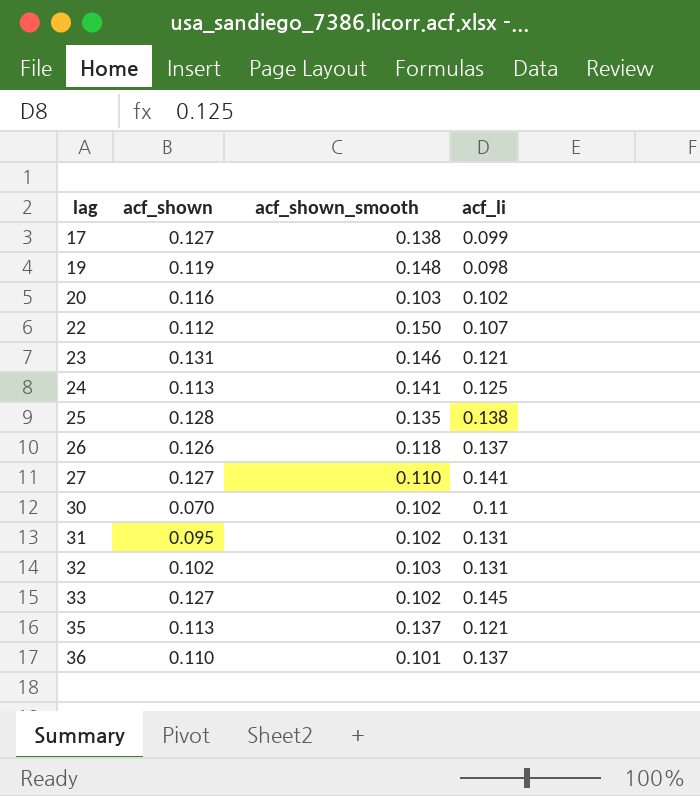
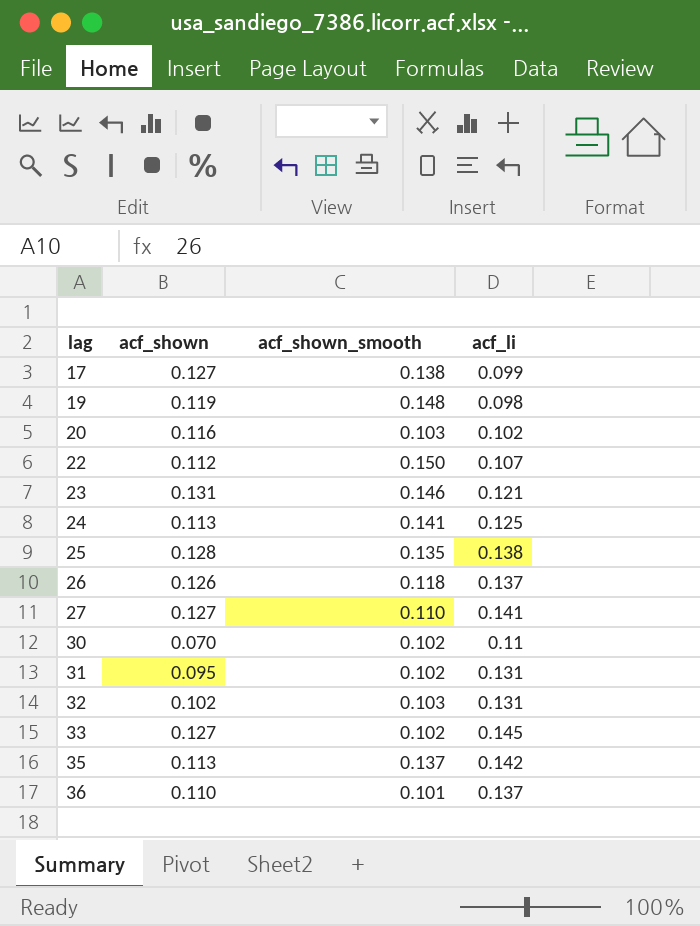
35 | acf_li: 0.121 -> 0.142

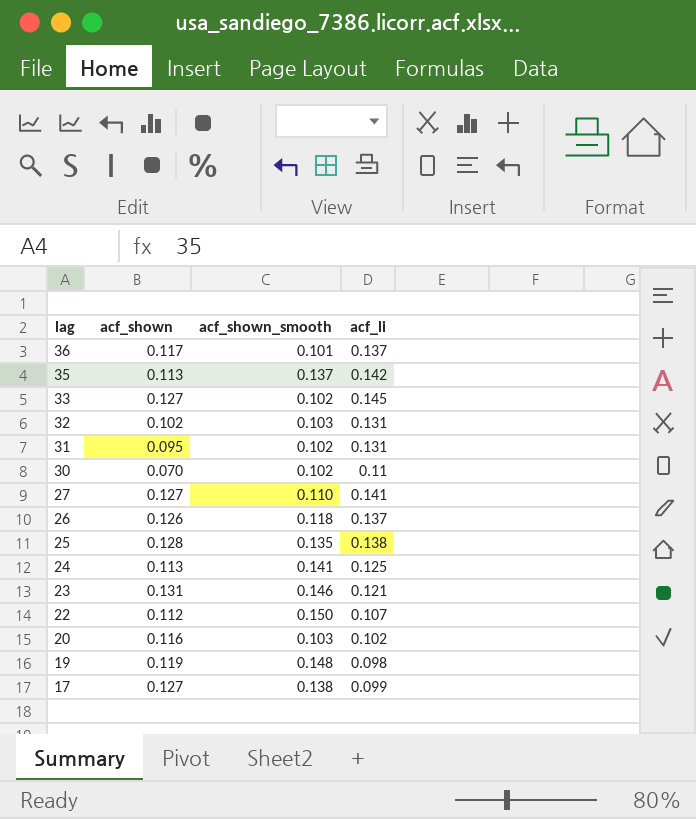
row order: lag ascending -> lag descending
36 | acf_shown: 0.110 -> 0.117

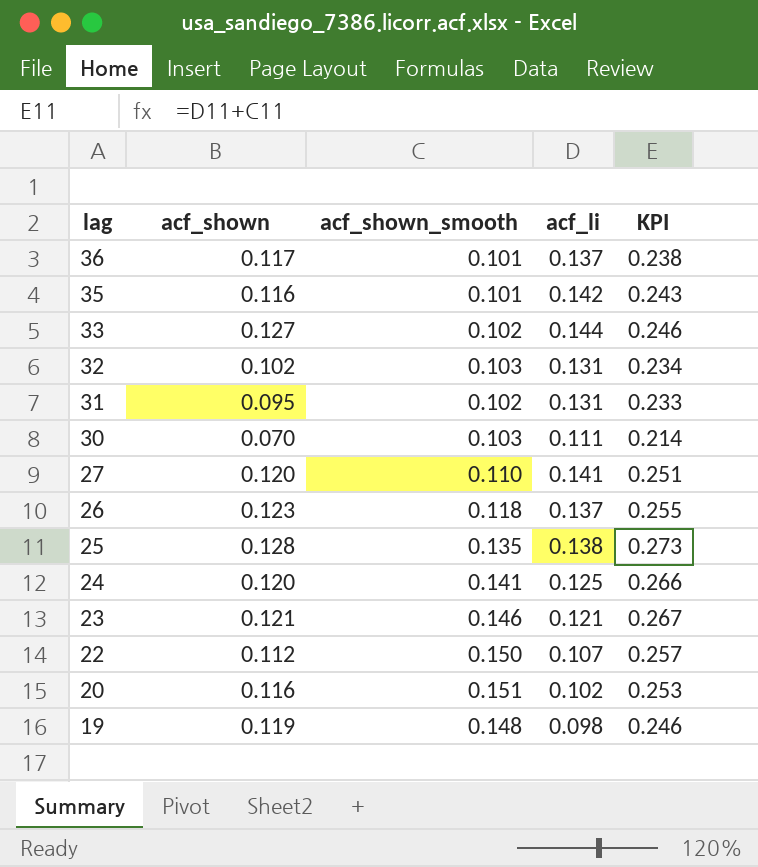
column KPI | formula: none -> [acf_shown_smooth] + [acf_li]
row 17: 0.127 | 0.138 | 0.099 -> none
35 | acf_shown: 0.113 -> 0.116
35 | acf_shown_smooth: 0.137 -> 0.101
33 | acf_li: 0.145 -> 0.144
30 | acf_shown_smooth: 0.102 -> 0.103
30 | acf_li: 0.11 -> 0.111
27 | acf_shown: 0.127 -> 0.120
26 | acf_shown: 0.126 -> 0.123
24 | acf_shown: 0.113 -> 0.120
23 | acf_shown: 0.131 -> 0.121
20 | acf_shown_smooth: 0.103 -> 0.151

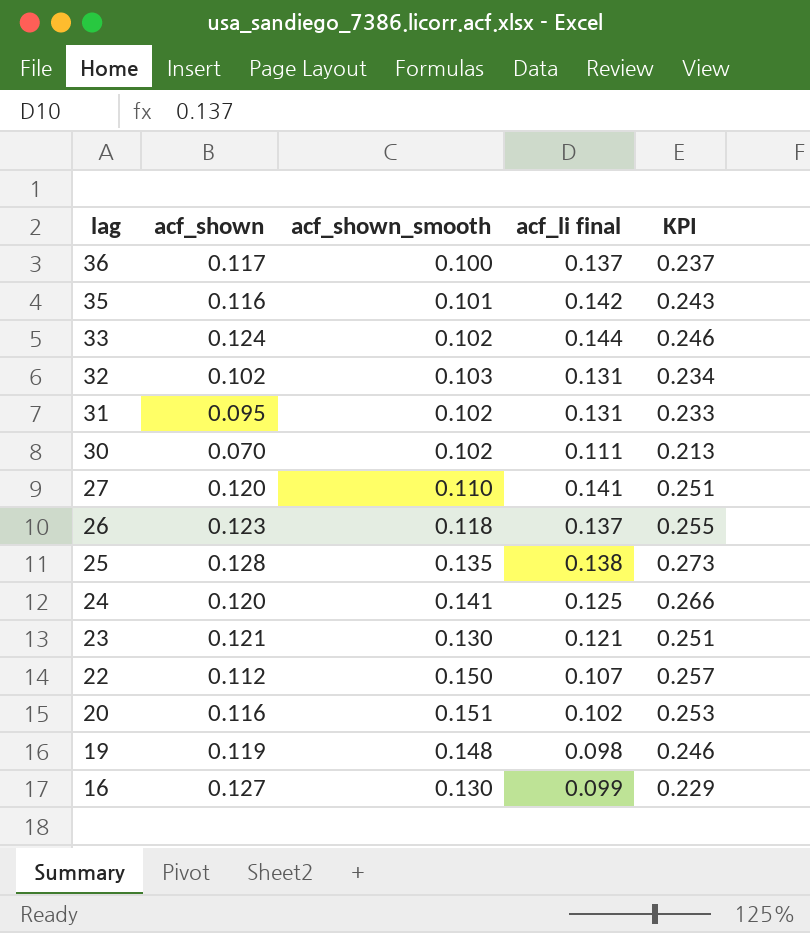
column name: acf_li -> acf_li final
36 | acf_shown_smooth: 0.101 -> 0.100
36 | KPI: 0.238 -> 0.237
33 | acf_shown: 0.127 -> 0.124
30 | acf_shown_smooth: 0.103 -> 0.102
30 | KPI: 0.214 -> 0.213
23 | acf_shown_smooth: 0.146 -> 0.130
23 | KPI: 0.267 -> 0.251
row 16: none -> 0.127 | 0.130 | 0.099 | 0.229

